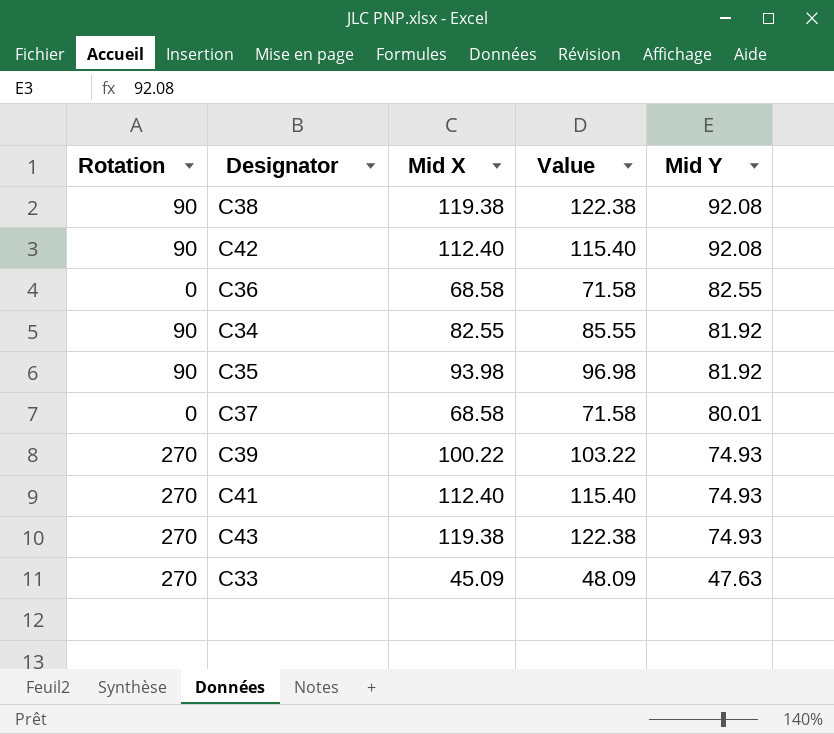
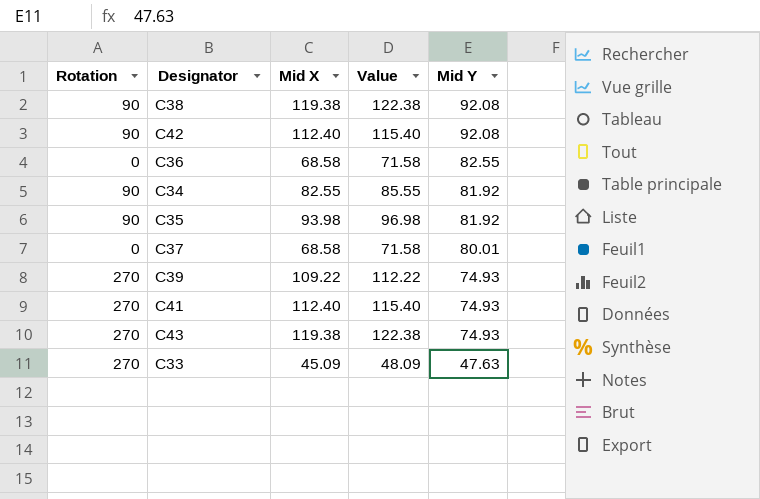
C39 | Mid X: 100.22 -> 109.22
C39 | Value: 103.22 -> 112.22

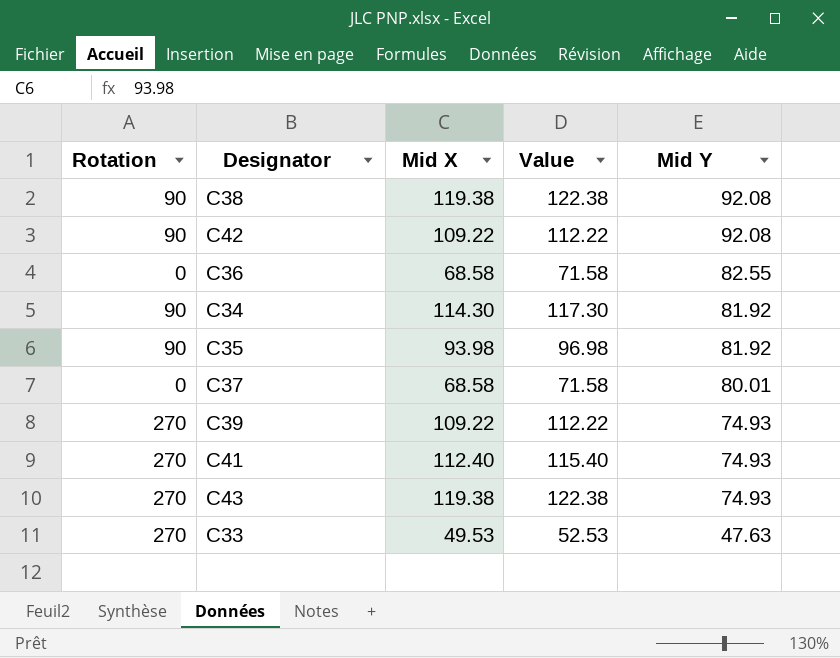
C42 | Mid X: 112.40 -> 109.22
C42 | Value: 115.40 -> 112.22
C34 | Mid X: 82.55 -> 114.30
C34 | Value: 85.55 -> 117.30
C33 | Mid X: 45.09 -> 49.53
C33 | Value: 48.09 -> 52.53

